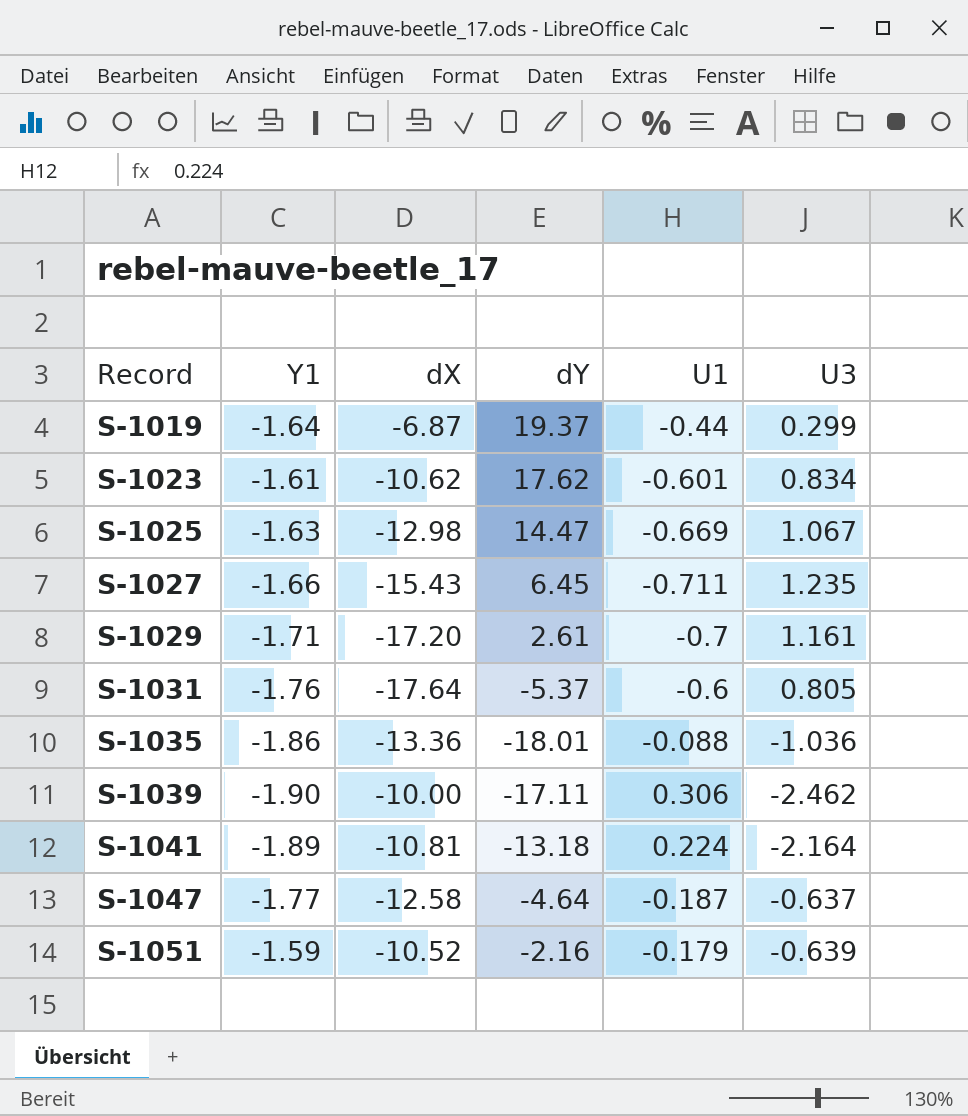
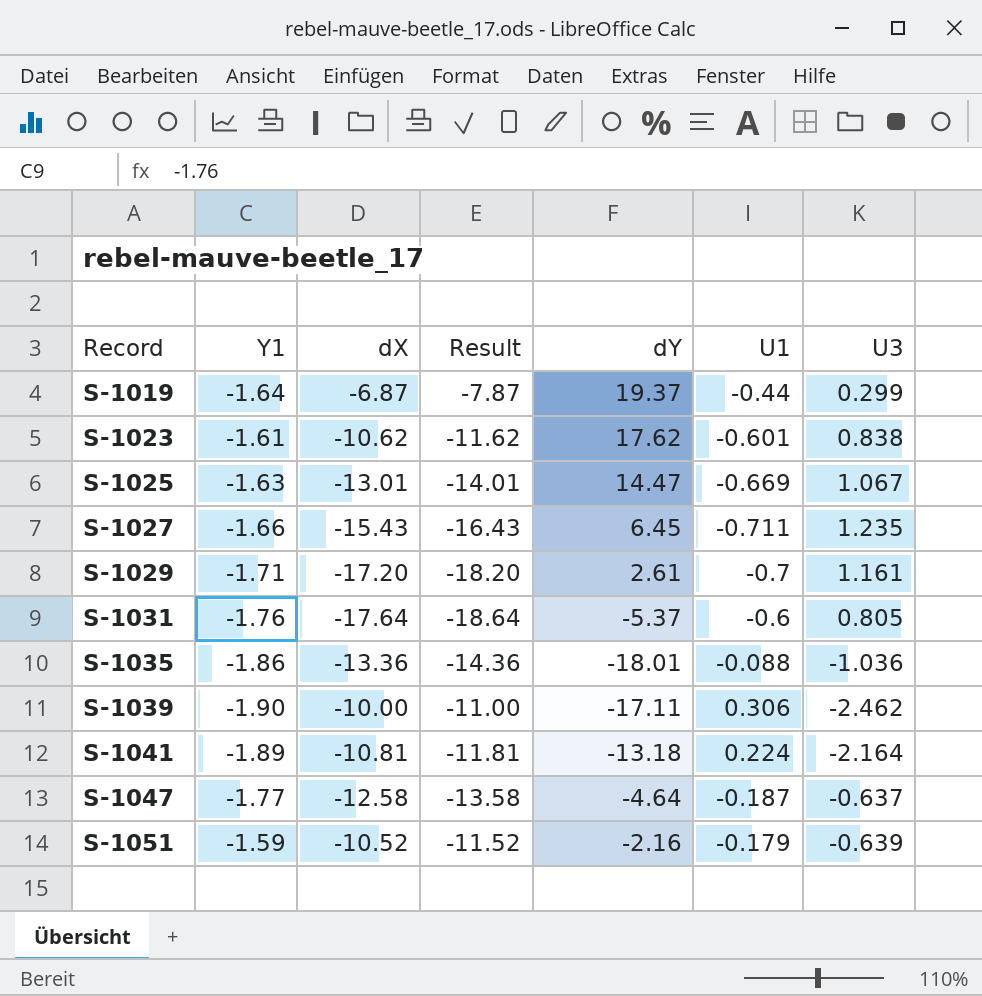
column Result | formula: none -> [dX] - 1
S-1023 | U3: 0.834 -> 0.838
S-1025 | dX: -12.98 -> -13.01

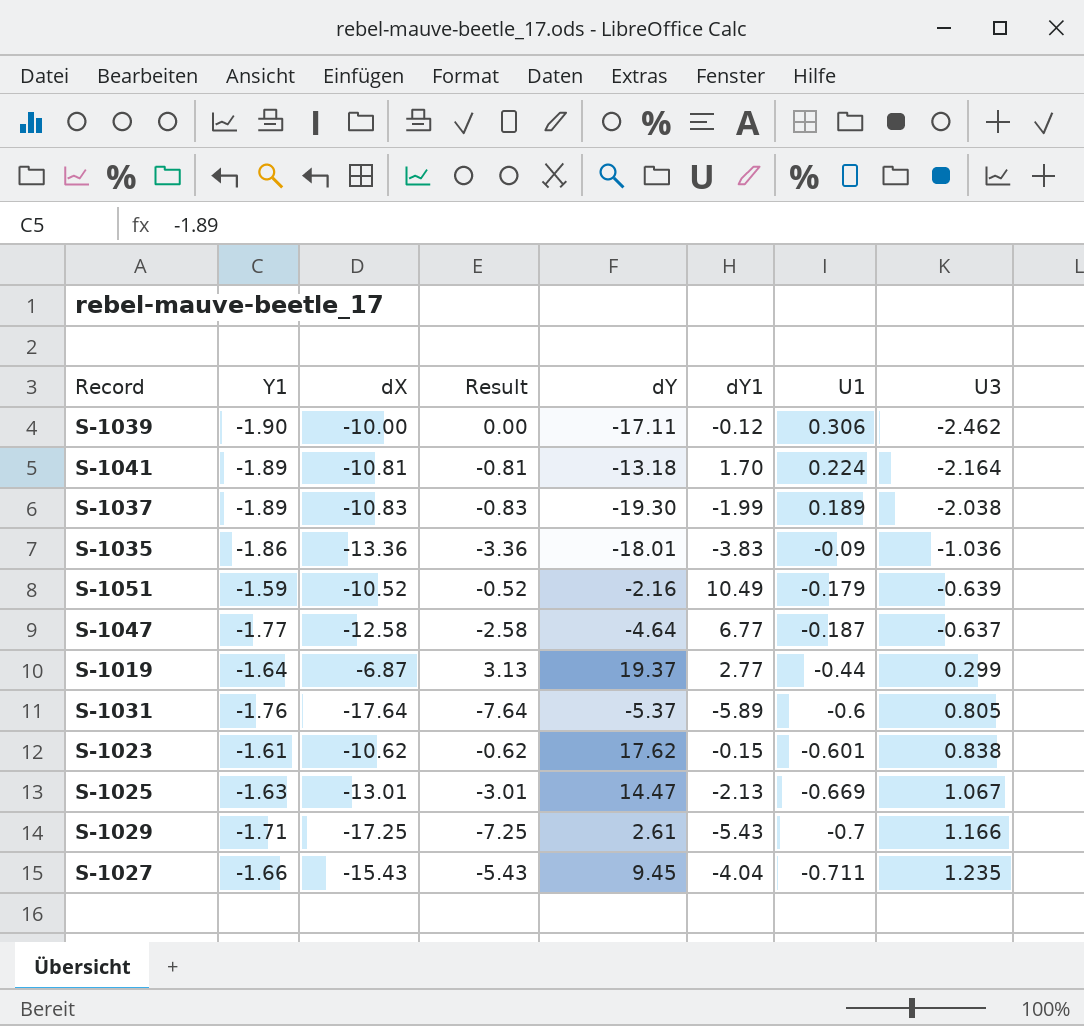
row order: Record ascending -> U1 descending
column Result | formula: [dX] - 1 -> [dX] + 10
column dY1 | position: none -> 6
row S-1037: none -> -1.89 | -10.83 | -0.83 | -19.30 | -1.99 | 0.189 | -2.038
S-1035 | U1: -0.088 -> -0.09
S-1029 | dX: -17.20 -> -17.25
S-1029 | U3: 1.161 -> 1.166
S-1027 | dY: 6.45 -> 9.45

